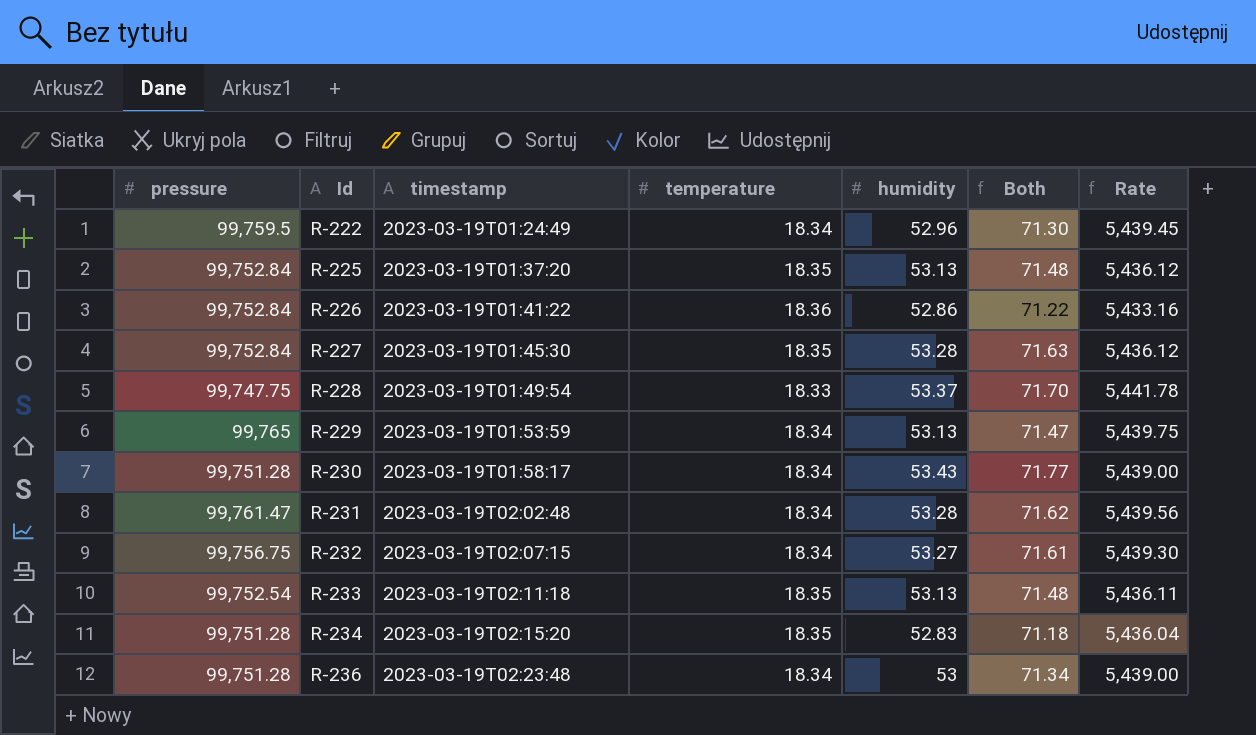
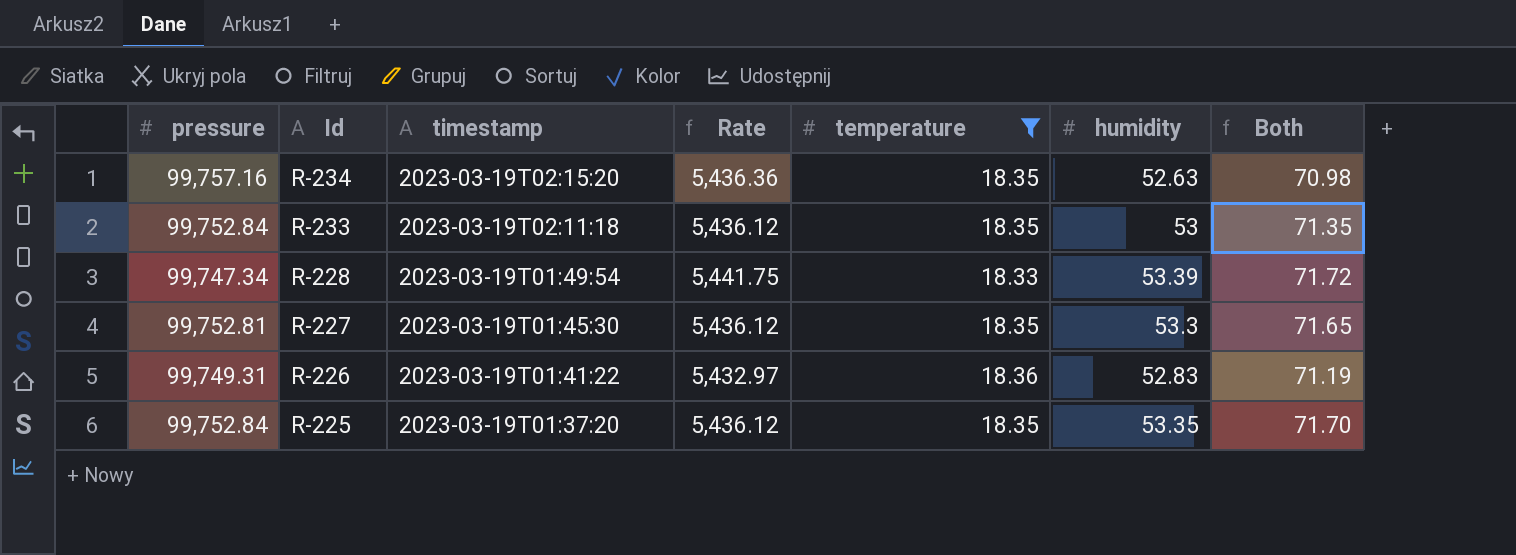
filter: none -> temperature != 18.34
row order: Id ascending -> Id descending
column Rate | position: 7 -> 4
R-234 | pressure: 99,751.28 -> 99,757.16
R-234 | Rate: 5,436.04 -> 5,436.36
R-234 | humidity: 52.83 -> 52.63
R-234 | Both: 71.18 -> 70.98
R-233 | pressure: 99,752.54 -> 99,752.84
R-233 | Rate: 5,436.11 -> 5,436.12
R-233 | humidity: 53.13 -> 53
R-233 | Both: 71.48 -> 71.35
R-228 | pressure: 99,747.75 -> 99,747.34
R-228 | Rate: 5,441.78 -> 5,441.75
R-228 | humidity: 53.37 -> 53.39
R-228 | Both: 71.70 -> 71.72
R-227 | pressure: 99,752.84 -> 99,752.81
R-227 | humidity: 53.28 -> 53.3
R-227 | Both: 71.63 -> 71.65
R-226 | pressure: 99,752.84 -> 99,749.31
R-226 | Rate: 5,433.16 -> 5,432.97
R-226 | humidity: 52.86 -> 52.83
R-226 | Both: 71.22 -> 71.19
R-225 | humidity: 53.13 -> 53.35
R-225 | Both: 71.48 -> 71.70

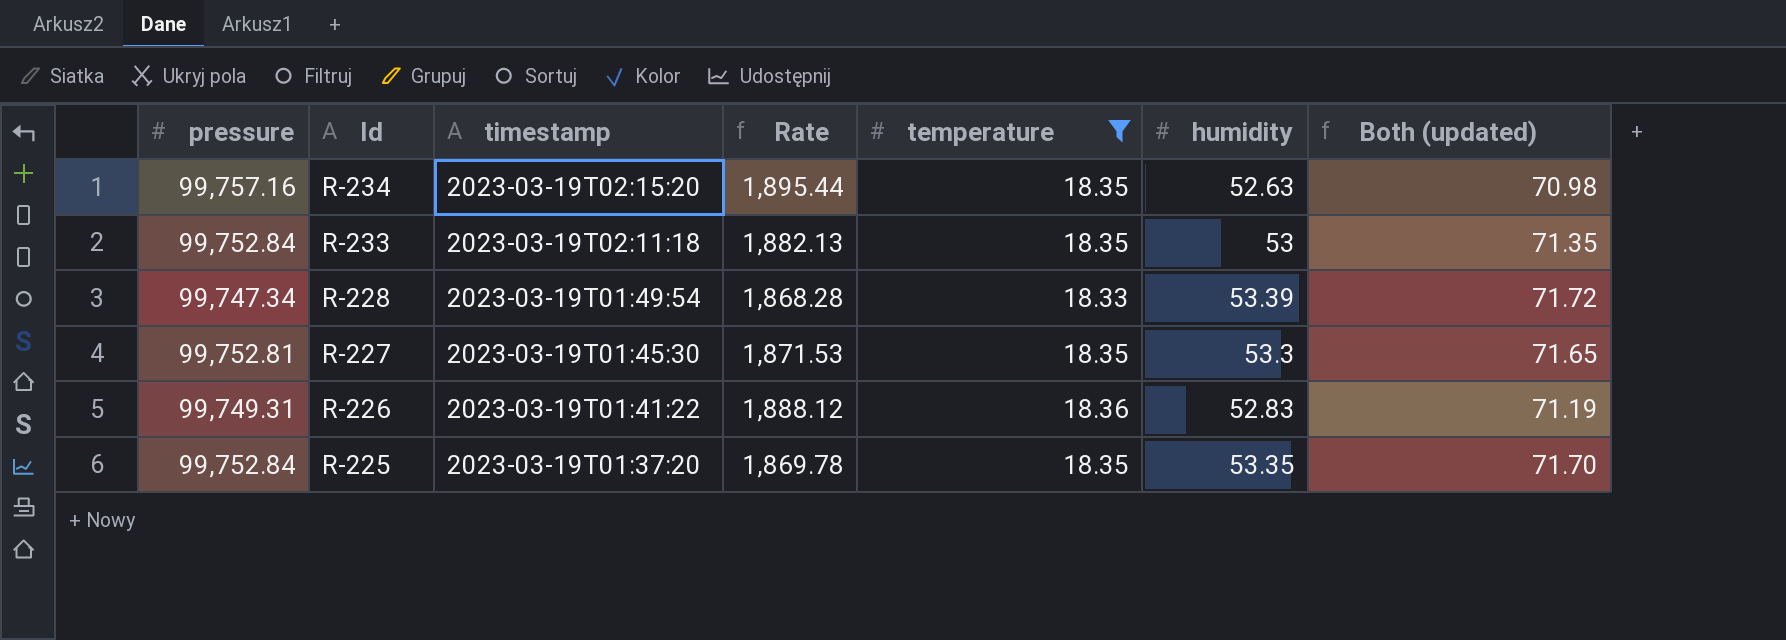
column Rate | formula: [pressure] / [temperature] -> [pressure] / [humidity]
column name: Both -> Both (updated)

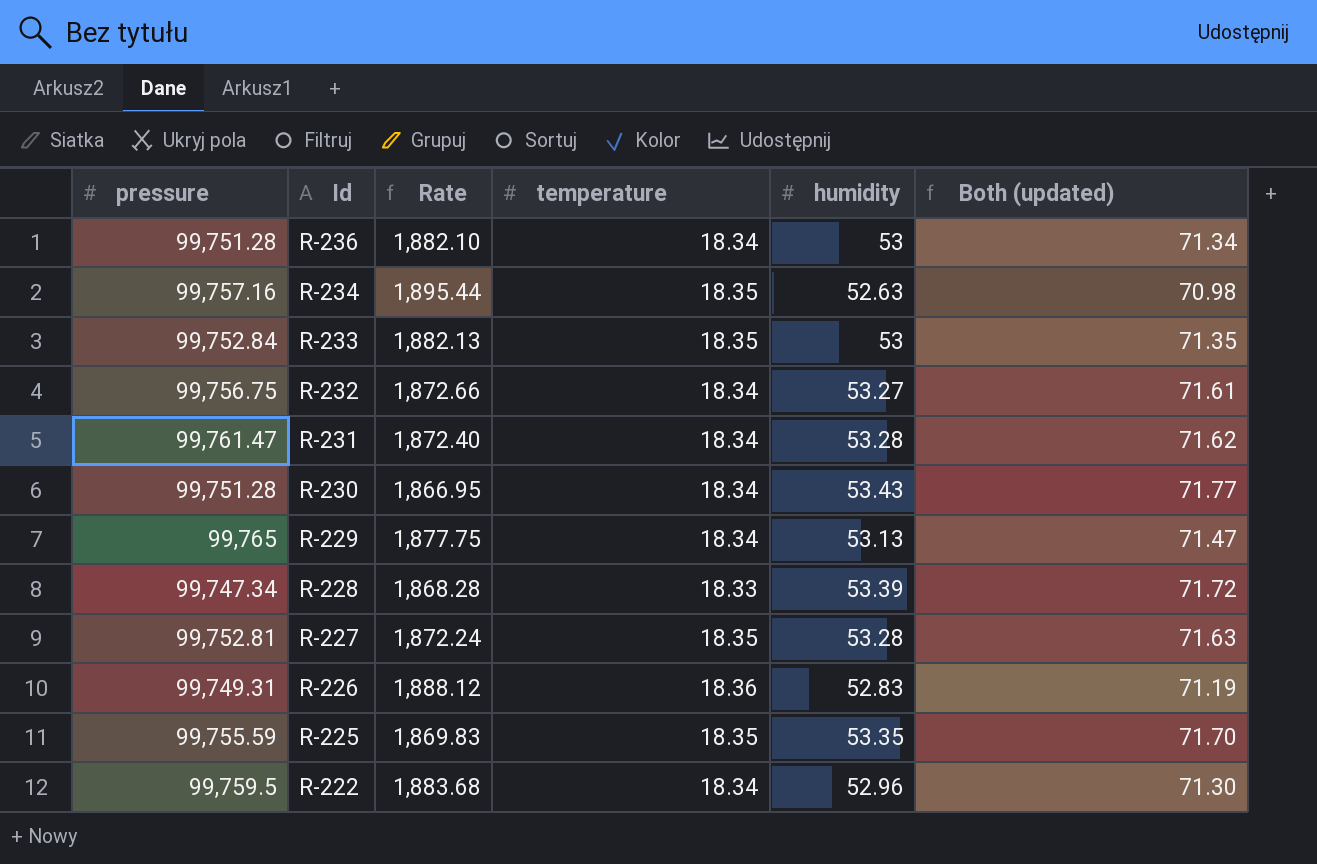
filter: temperature != 18.34 -> none
column timestamp | position: 3 -> none
R-227 | Rate: 1,871.53 -> 1,872.24
R-227 | humidity: 53.3 -> 53.28
R-227 | Both (updated): 71.65 -> 71.63
R-225 | pressure: 99,752.84 -> 99,755.59
R-225 | Rate: 1,869.78 -> 1,869.83

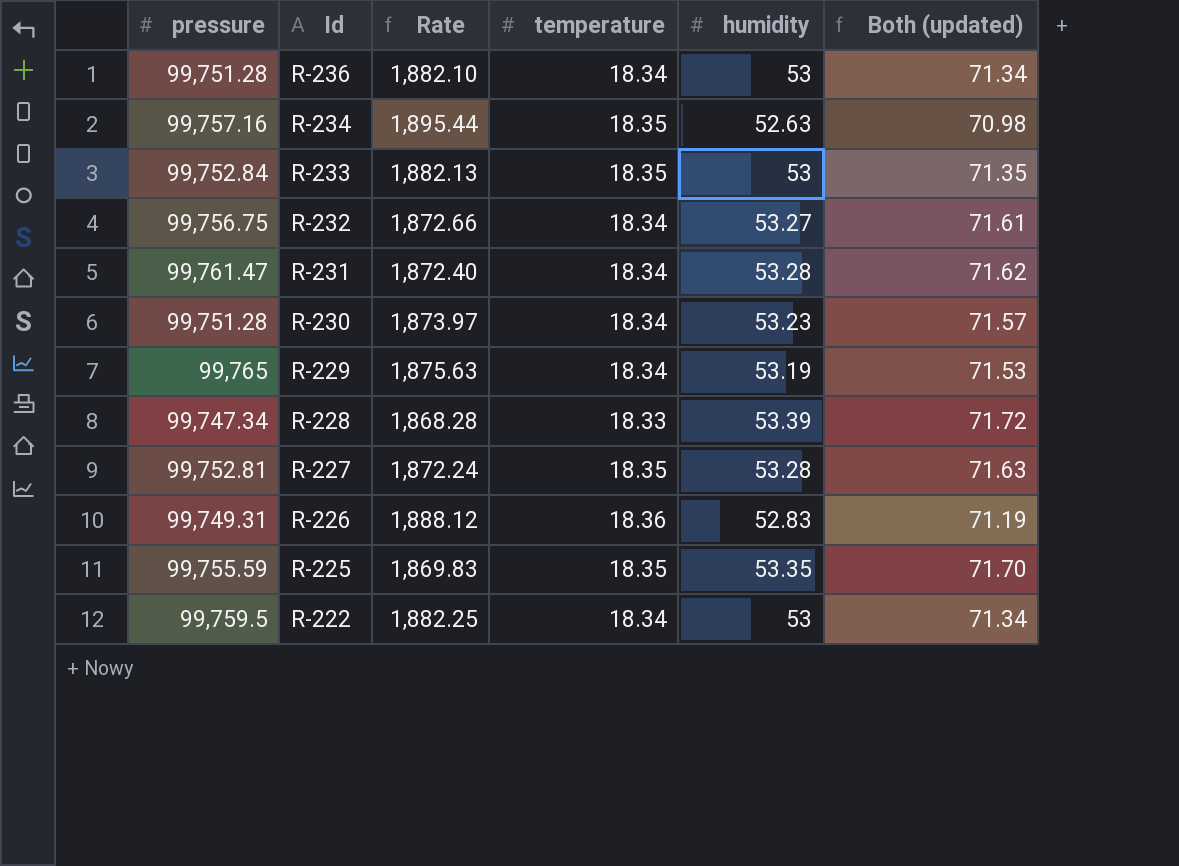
R-230 | Rate: 1,866.95 -> 1,873.97
R-230 | humidity: 53.43 -> 53.23
R-230 | Both (updated): 71.77 -> 71.57
R-229 | Rate: 1,877.75 -> 1,875.63
R-229 | humidity: 53.13 -> 53.19
R-229 | Both (updated): 71.47 -> 71.53
R-222 | Rate: 1,883.68 -> 1,882.25
R-222 | humidity: 52.96 -> 53
R-222 | Both (updated): 71.30 -> 71.34

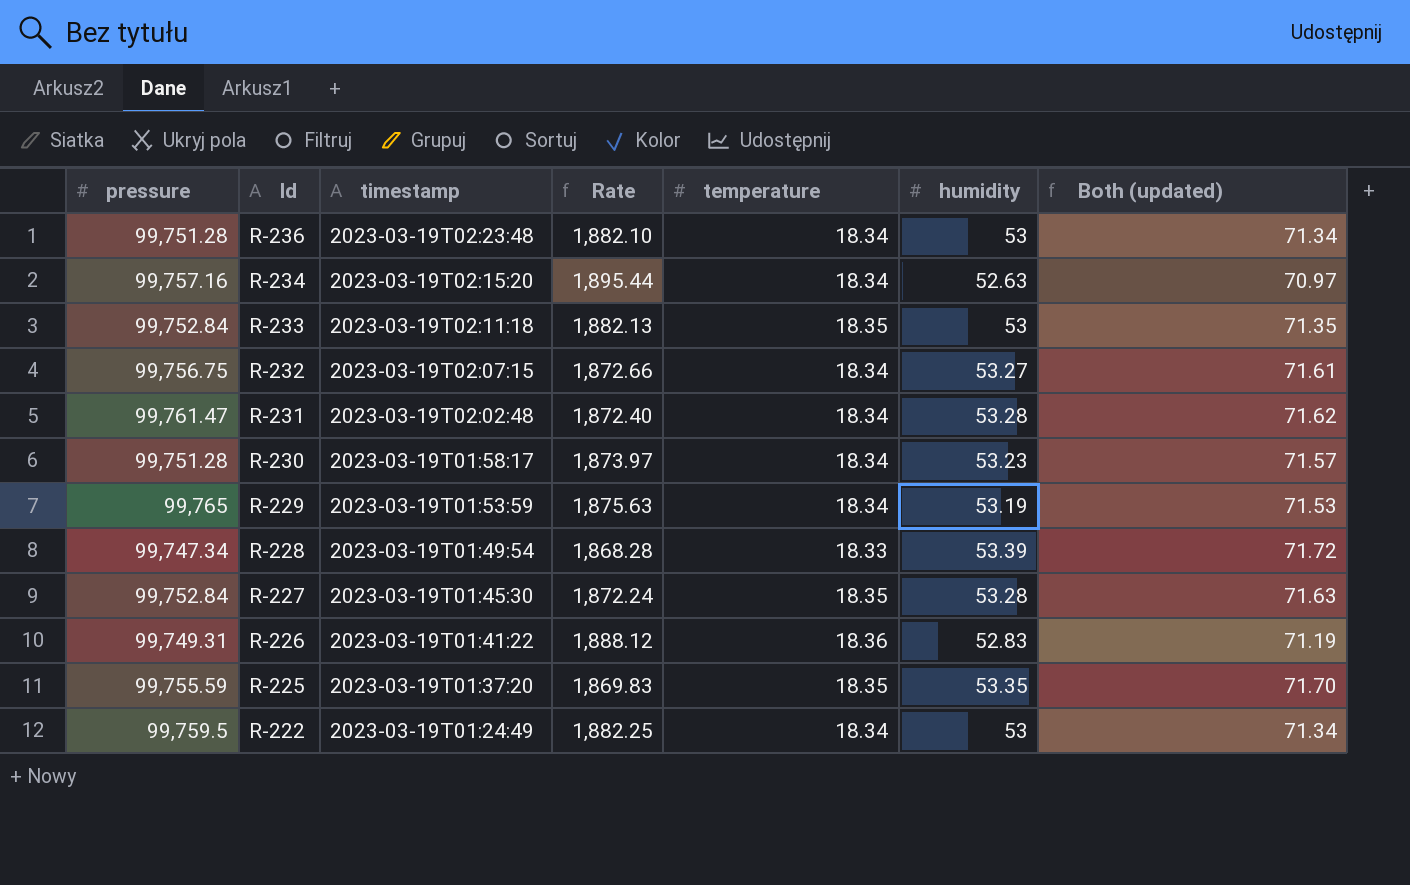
column timestamp | position: none -> 3
R-234 | temperature: 18.35 -> 18.34
R-234 | Both (updated): 70.98 -> 70.97
R-227 | pressure: 99,752.81 -> 99,752.84

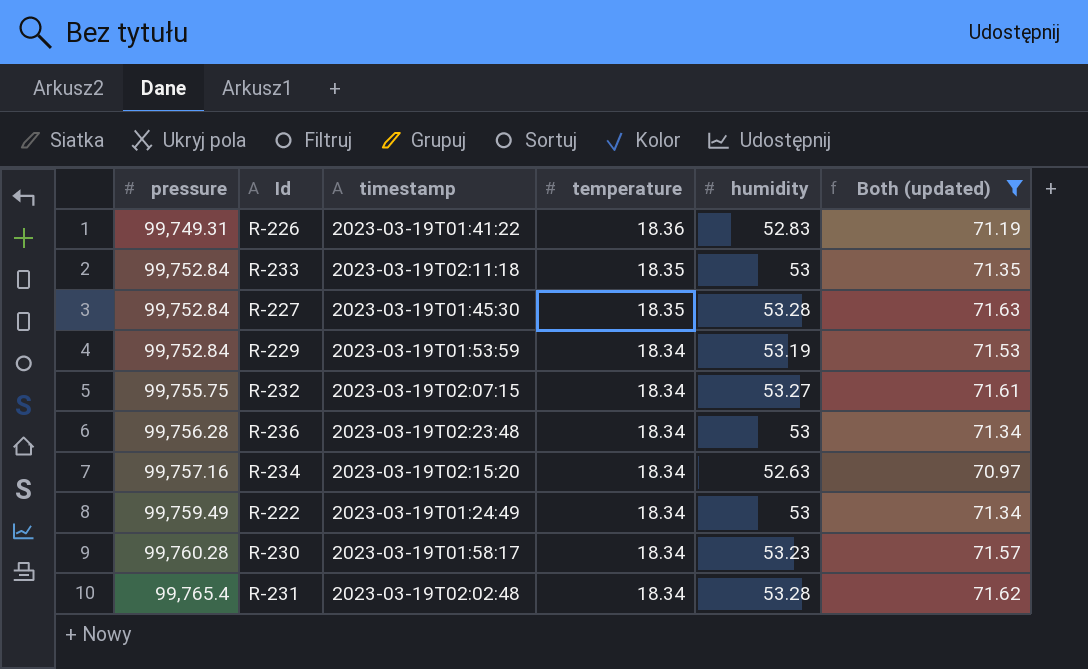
filter: none -> Both (updated) <= 71.63
row order: Id descending -> pressure ascending
column Rate | formula: [pressure] / [humidity] -> none
R-229 | pressure: 99,765 -> 99,752.84
R-232 | pressure: 99,756.75 -> 99,755.75
R-236 | pressure: 99,751.28 -> 99,756.28
R-222 | pressure: 99,759.5 -> 99,759.49
R-230 | pressure: 99,751.28 -> 99,760.28
R-231 | pressure: 99,761.47 -> 99,765.4

